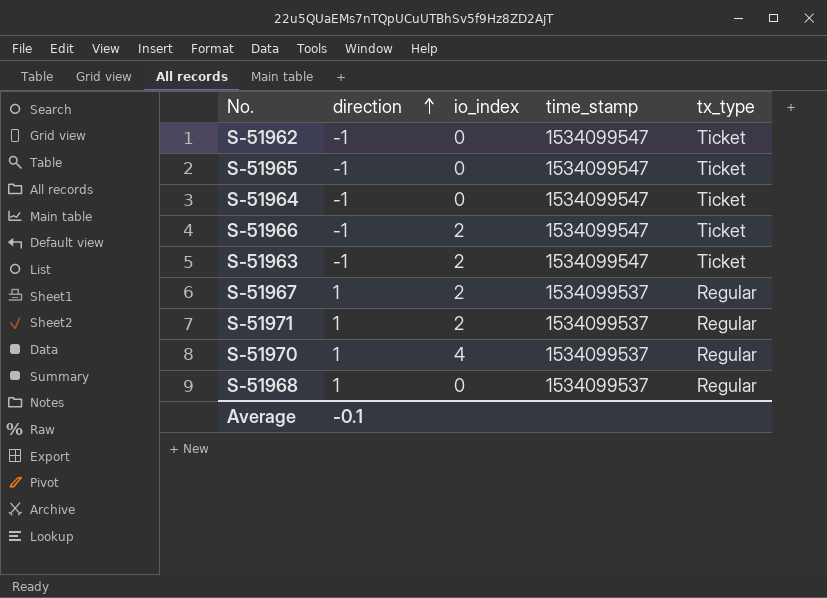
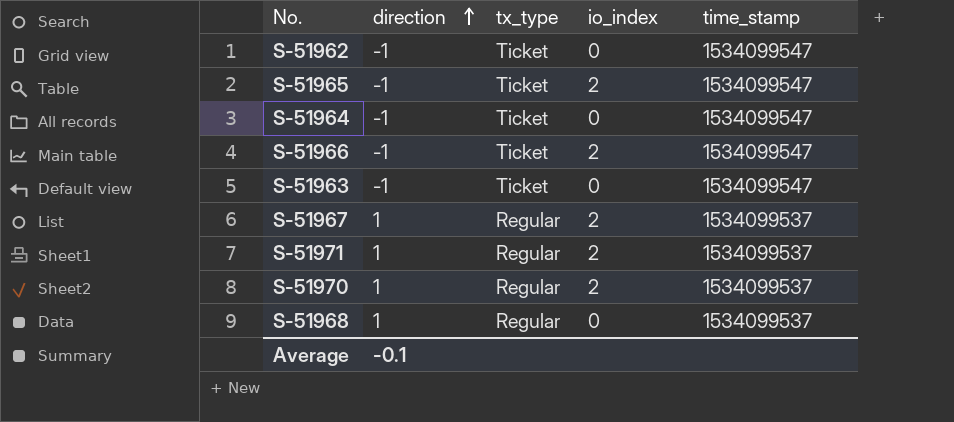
column tx_type | position: 5 -> 3
S-51965 | io_index: 0 -> 2
S-51963 | io_index: 2 -> 0
S-51970 | io_index: 4 -> 2

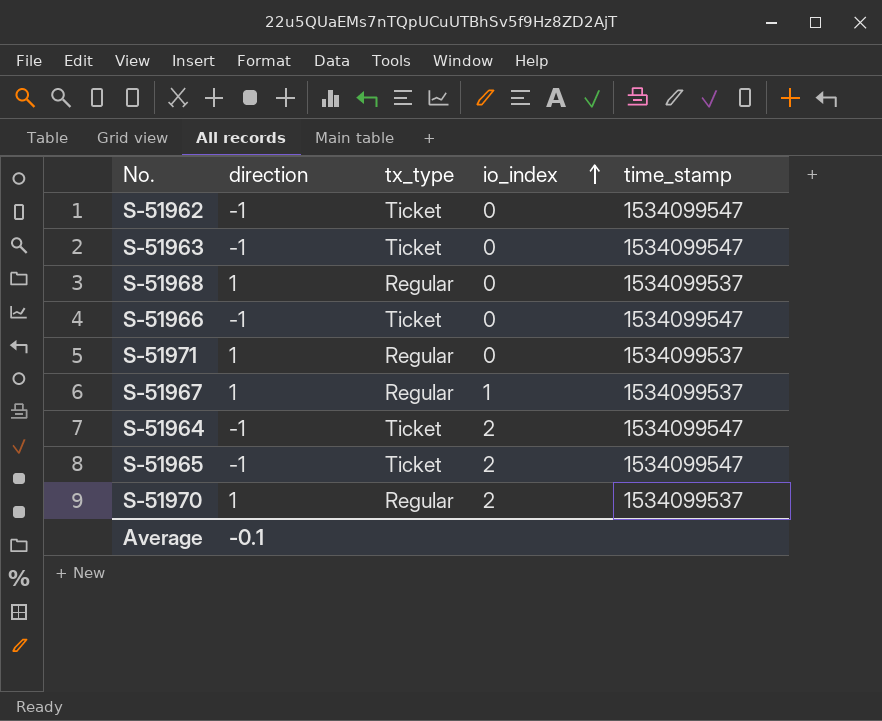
row order: direction ascending -> io_index ascending
S-51966 | io_index: 2 -> 0
S-51971 | io_index: 2 -> 0
S-51967 | io_index: 2 -> 1
S-51964 | io_index: 0 -> 2

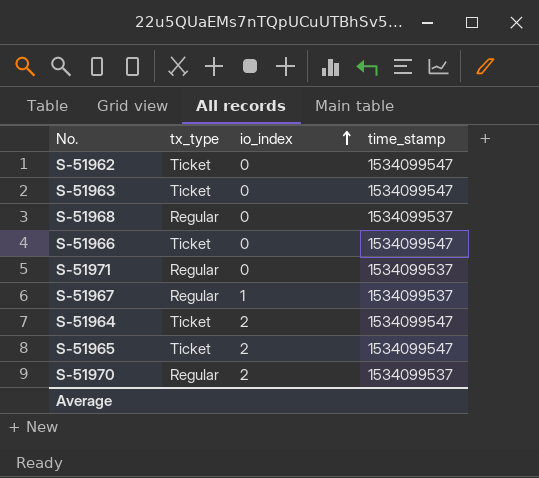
column direction | position: 2 -> none

